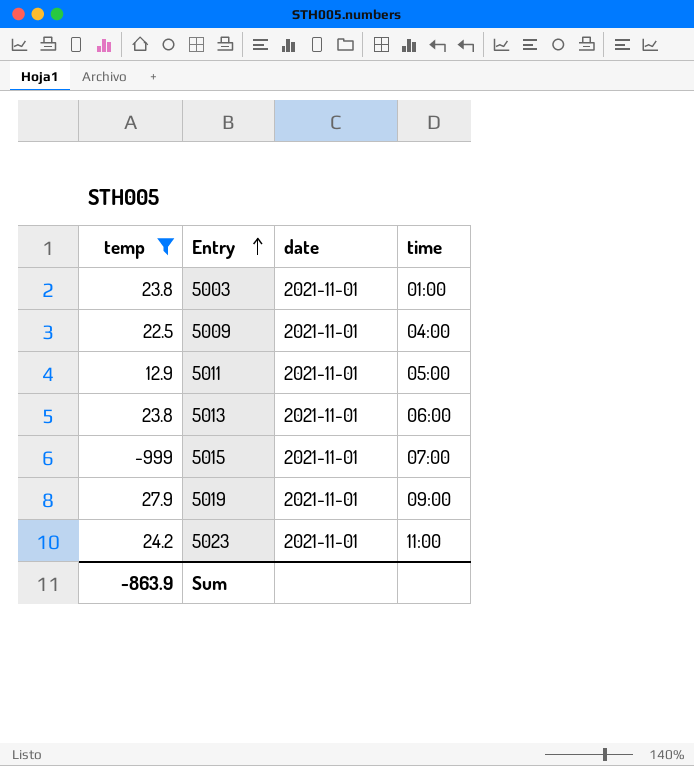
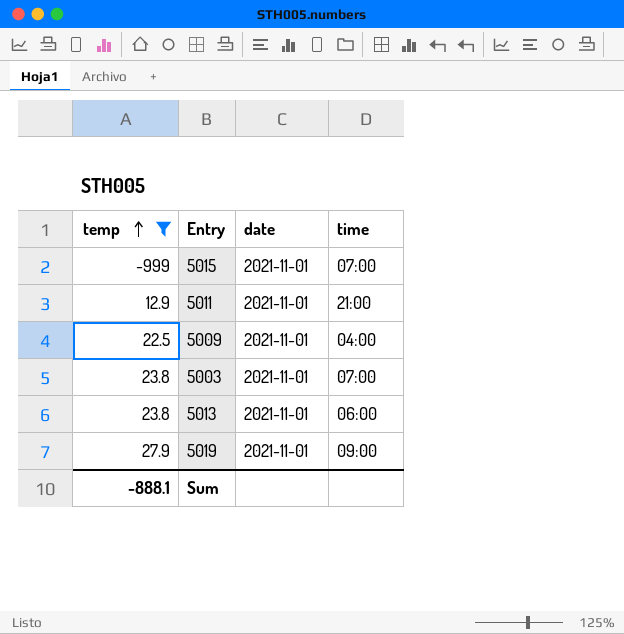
row order: Entry ascending -> temp ascending
row 5023: 24.2 | 2021-11-01 | 11:00 -> none
5011 | time: 05:00 -> 21:00
5003 | time: 01:00 -> 07:00
Sum | temp: -863.9 -> -888.1

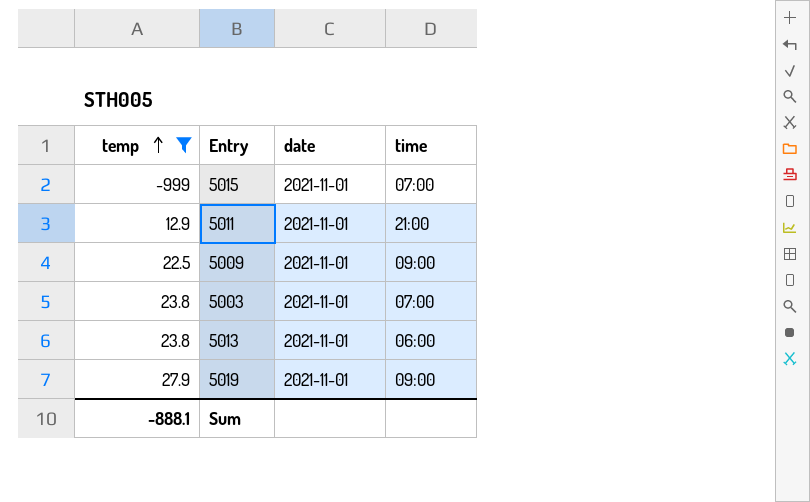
5009 | time: 04:00 -> 09:00

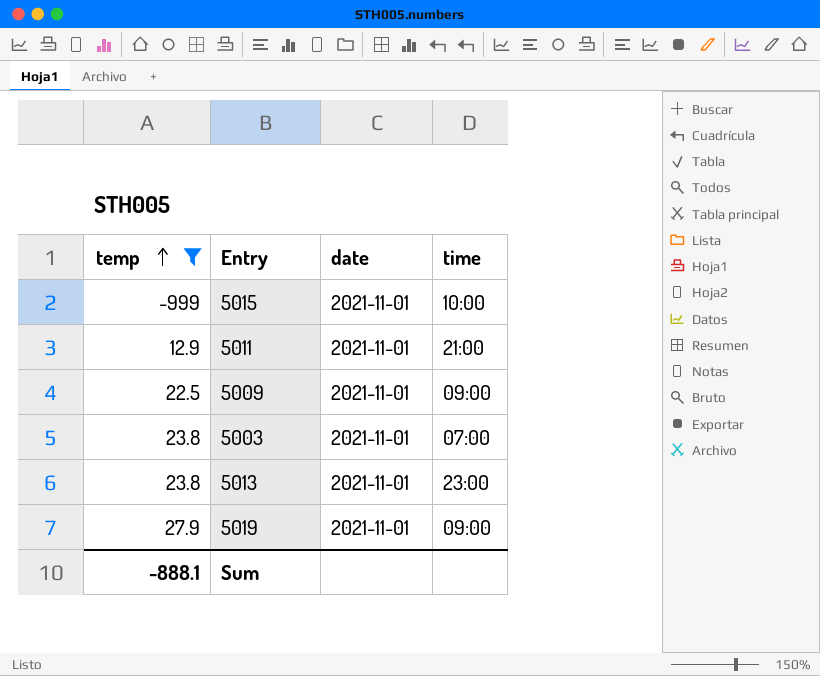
5015 | time: 07:00 -> 10:00
5013 | time: 06:00 -> 23:00

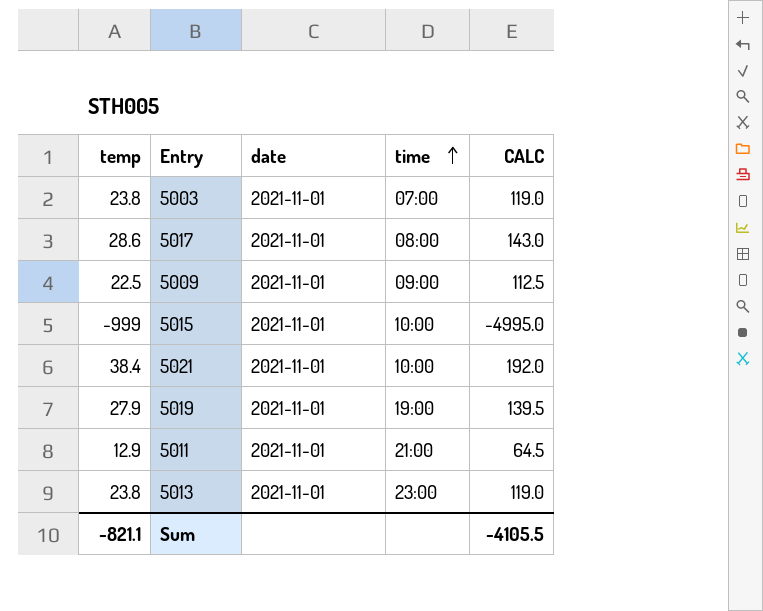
filter: temp <= 27.9 -> none
row order: temp ascending -> time ascending
column CALC | formula: none -> [temp] * 5
5019 | time: 09:00 -> 19:00
Sum | temp: -888.1 -> -821.1

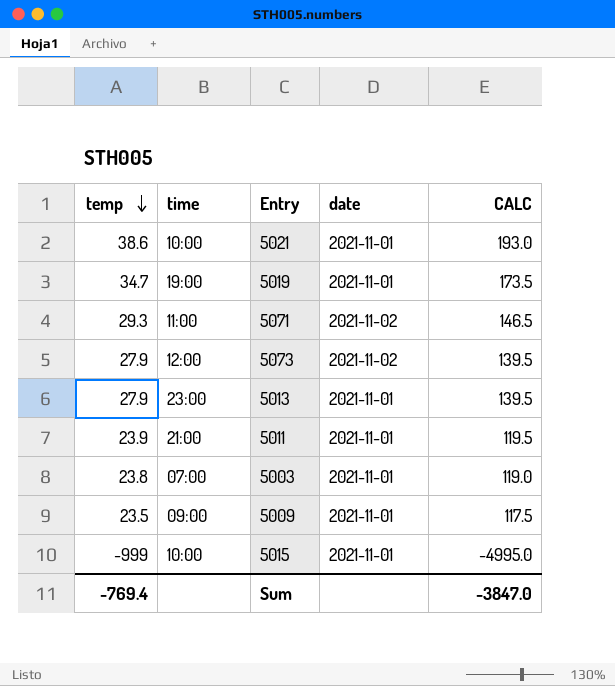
row order: time ascending -> temp descending
column time | position: 4 -> 2
row 5017: 28.6 | 2021-11-01 | 08:00 | 143.0 -> none
5021 | temp: 38.4 -> 38.6
5021 | CALC: 192.0 -> 193.0
5019 | temp: 27.9 -> 34.7
5019 | CALC: 139.5 -> 173.5
row 5071: none -> 29.3 | 11:00 | 2021-11-02 | 146.5
row 5073: none -> 27.9 | 12:00 | 2021-11-02 | 139.5
5013 | temp: 23.8 -> 27.9
5013 | CALC: 119.0 -> 139.5
5011 | temp: 12.9 -> 23.9
5011 | CALC: 64.5 -> 119.5
5009 | temp: 22.5 -> 23.5
5009 | CALC: 112.5 -> 117.5
Sum | temp: -821.1 -> -769.4
Sum | CALC: -4105.5 -> -3847.0

